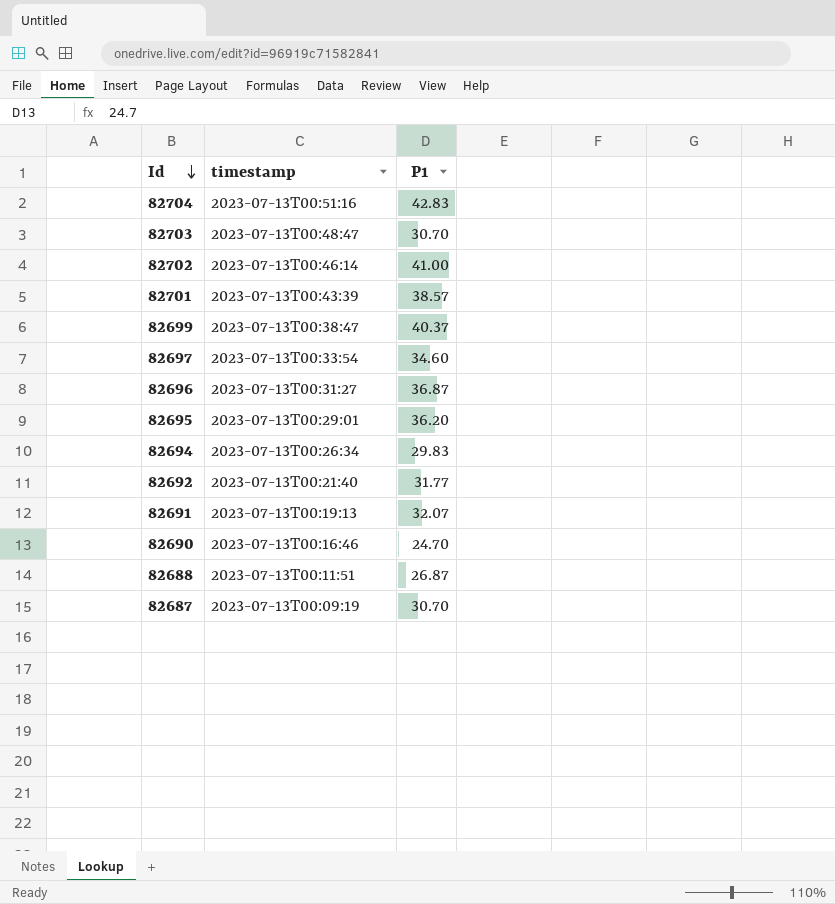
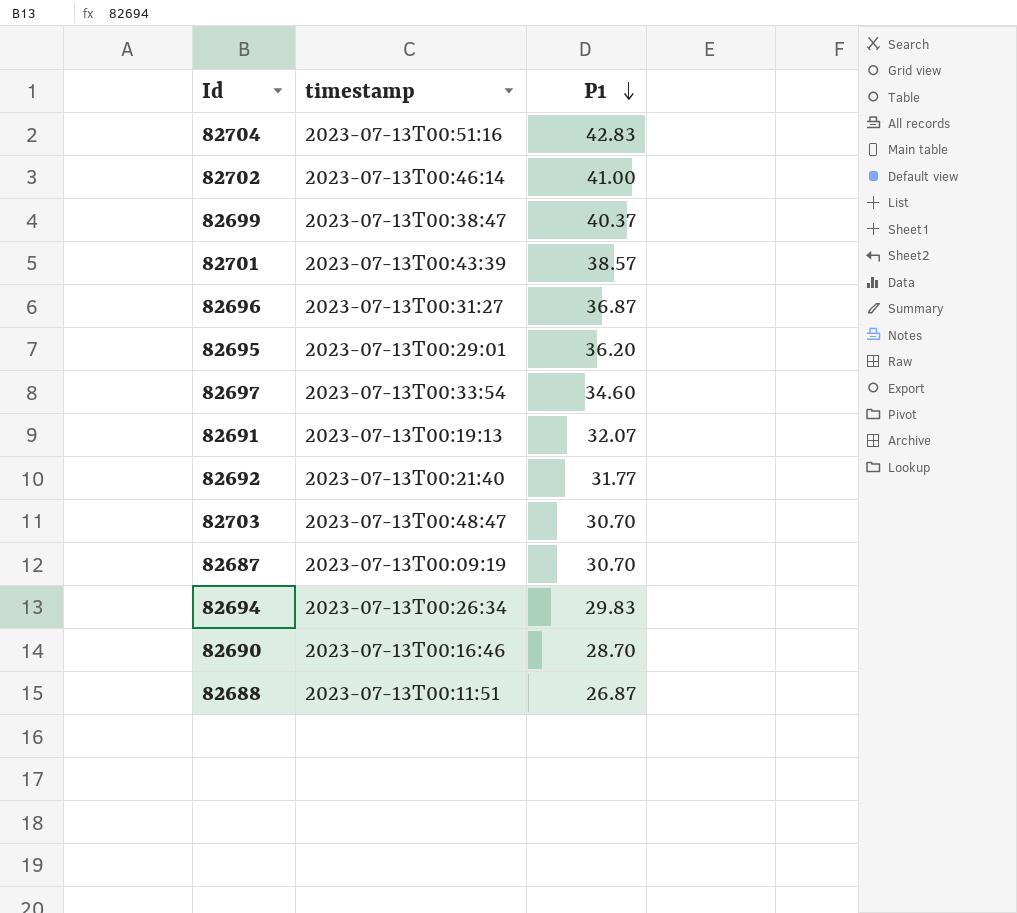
row order: Id descending -> P1 descending
82690 | P1: 24.70 -> 28.70

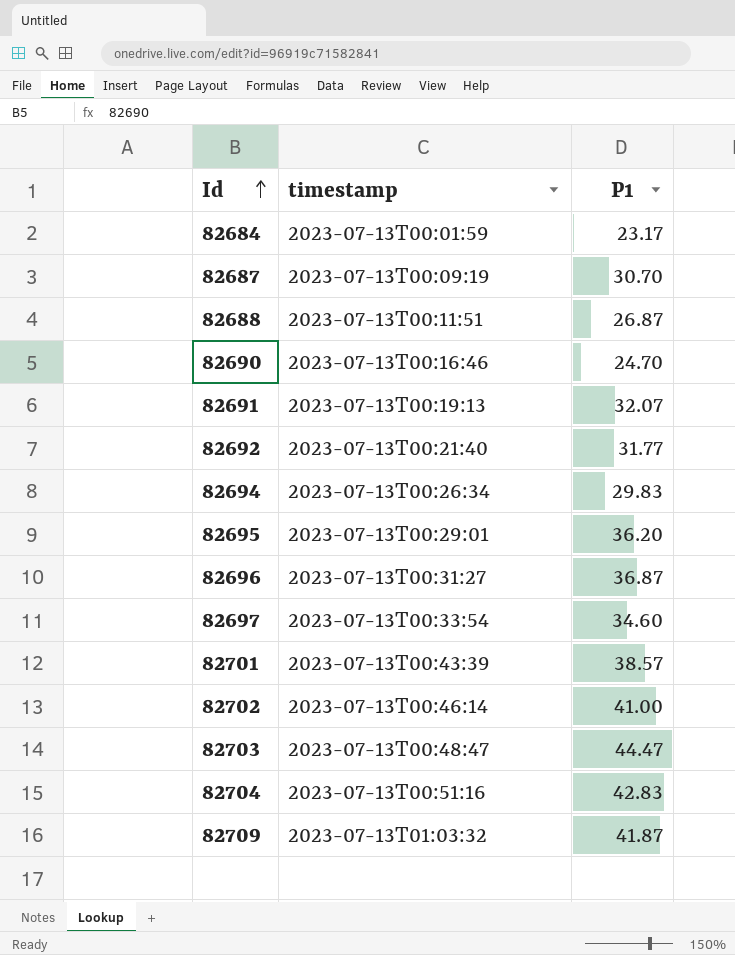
row order: P1 descending -> Id ascending
row 82699: 2023-07-13T00:38:47 | 40.37 -> none
row 82684: none -> 2023-07-13T00:01:59 | 23.17
82690 | P1: 28.70 -> 24.70
82703 | P1: 30.70 -> 44.47
row 82709: none -> 2023-07-13T01:03:32 | 41.87

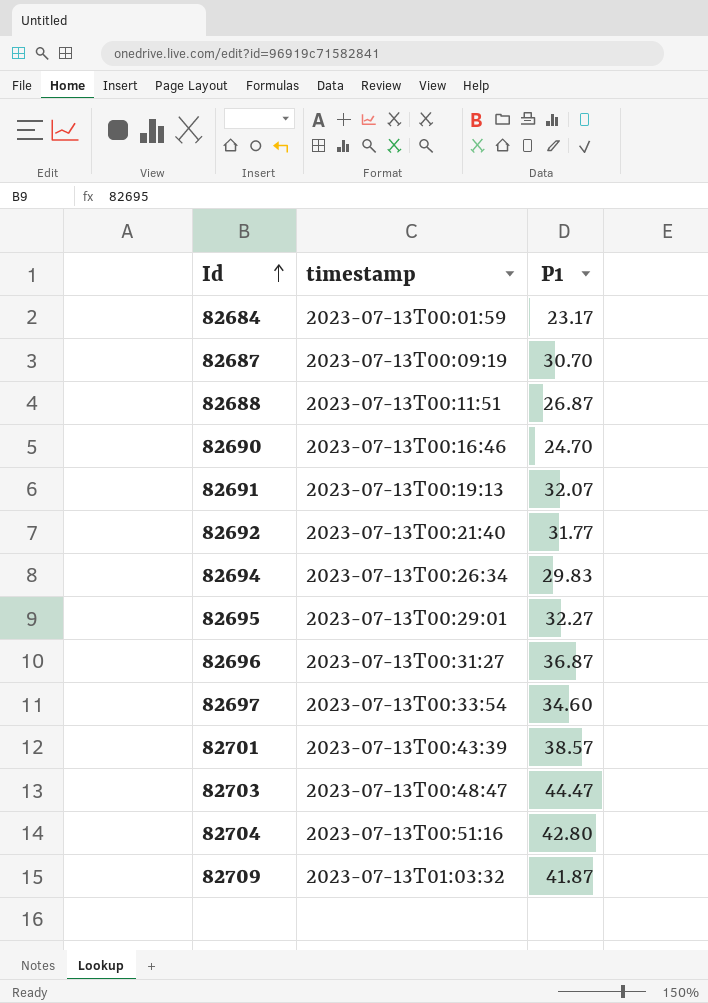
row 82702: 2023-07-13T00:46:14 | 41.00 -> none
82695 | P1: 36.20 -> 32.27
82704 | P1: 42.83 -> 42.80

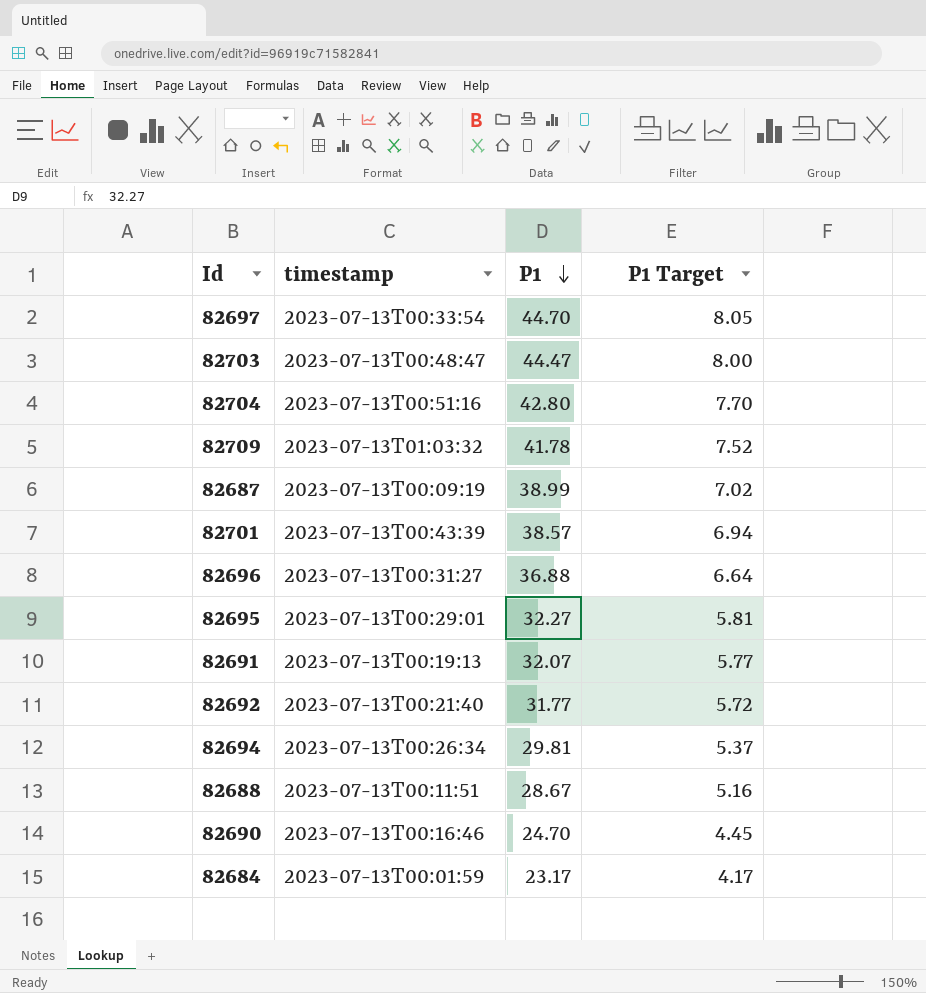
row order: Id ascending -> P1 descending
column P1 Target | formula: none -> [P1] * 0.18
82697 | P1: 34.60 -> 44.70
82709 | P1: 41.87 -> 41.78
82687 | P1: 30.70 -> 38.99
82696 | P1: 36.87 -> 36.88
82694 | P1: 29.83 -> 29.81
82688 | P1: 26.87 -> 28.67

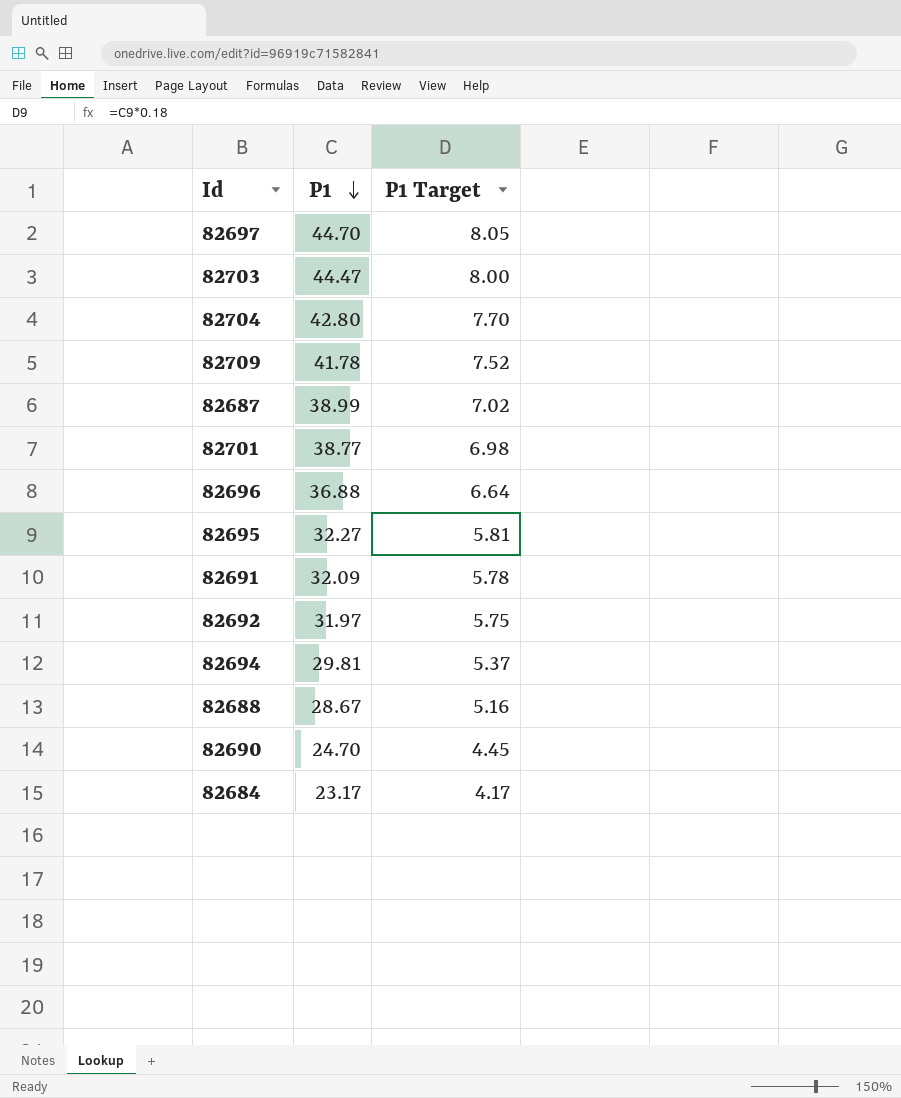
column timestamp | position: 2 -> none
82701 | P1: 38.57 -> 38.77
82701 | P1 Target: 6.94 -> 6.98
82691 | P1: 32.07 -> 32.09
82691 | P1 Target: 5.77 -> 5.78
82692 | P1: 31.77 -> 31.97
82692 | P1 Target: 5.72 -> 5.75

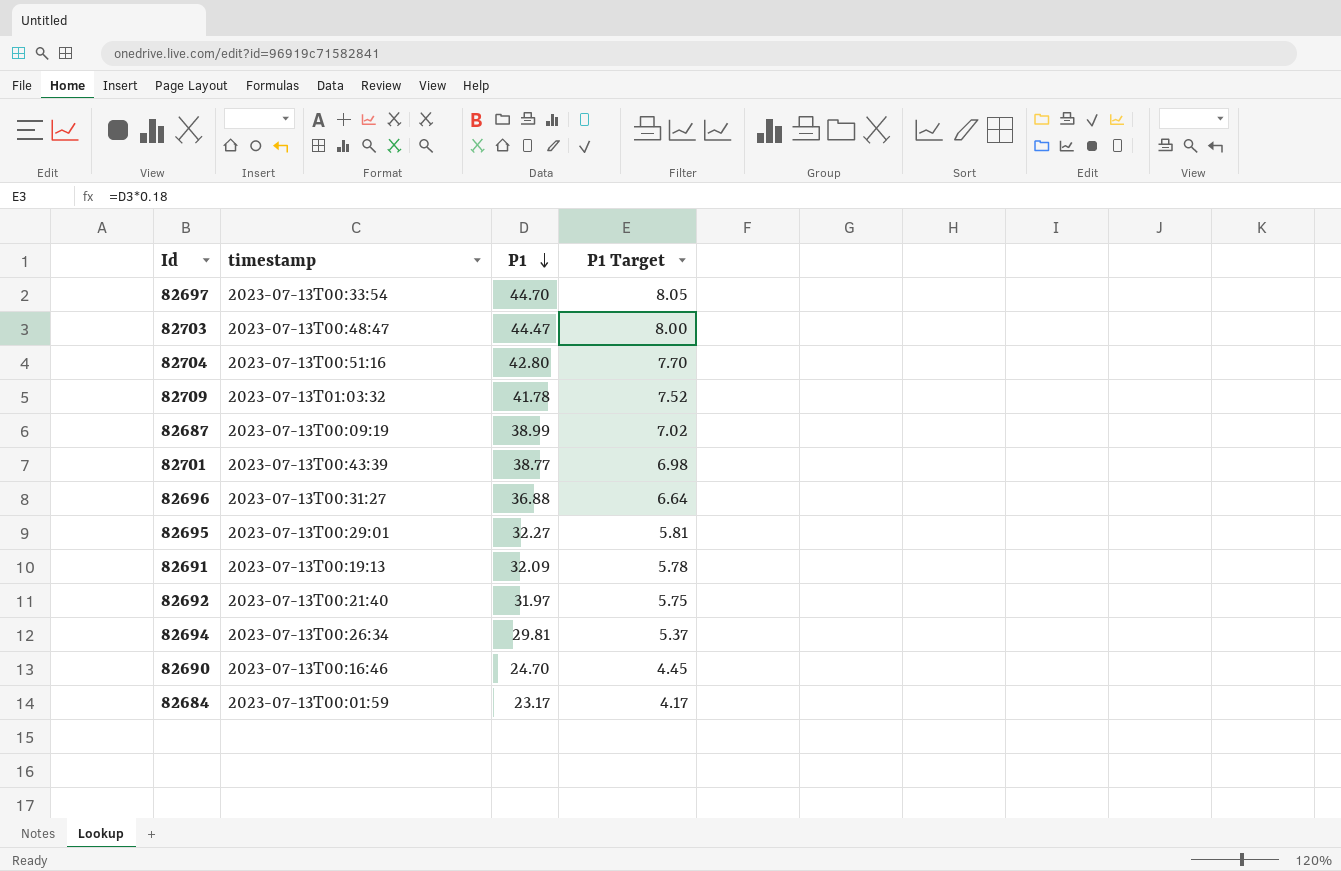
column timestamp | position: none -> 2
row 82688: 28.67 | 5.16 -> none

